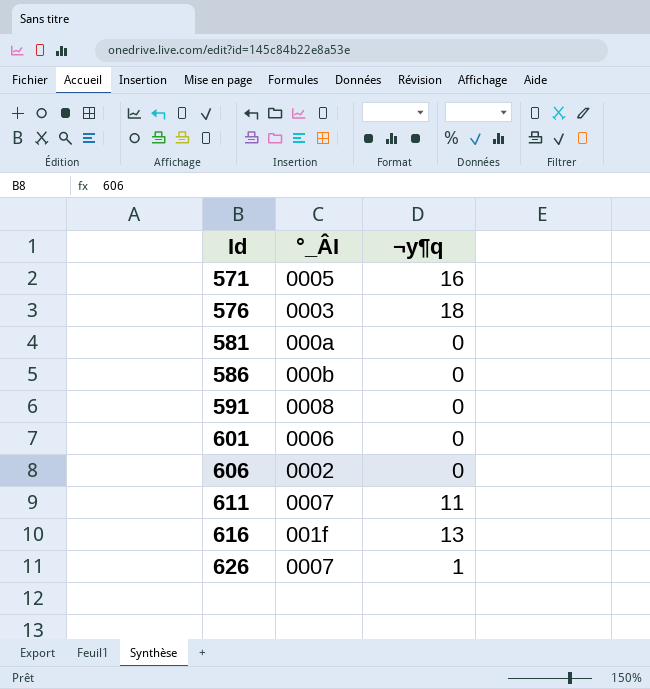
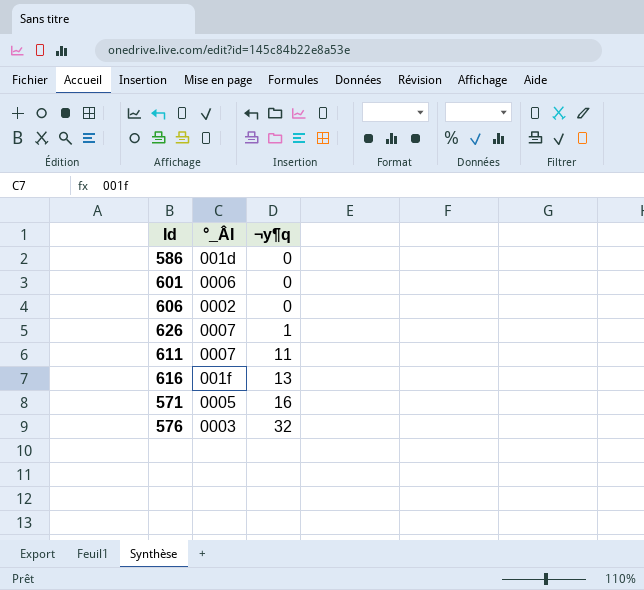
row order: Id ascending -> ¬y¶q ascending
row 581: 000a | 0 -> none
row 591: 0008 | 0 -> none
586 | °_ÂI: 000b -> 001d
576 | ¬y¶q: 18 -> 32

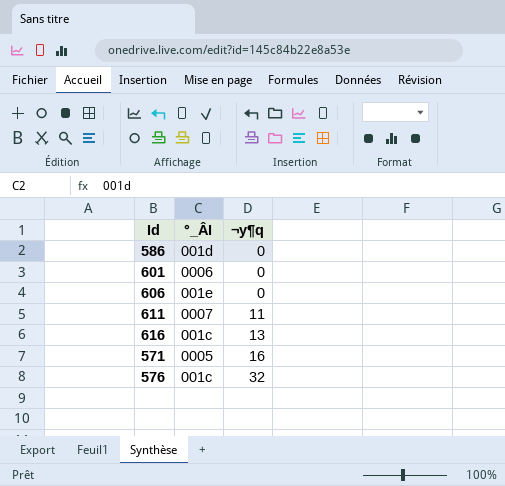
row 626: 0007 | 1 -> none
606 | °_ÂI: 0002 -> 001e
616 | °_ÂI: 001f -> 001c
576 | °_ÂI: 0003 -> 001c

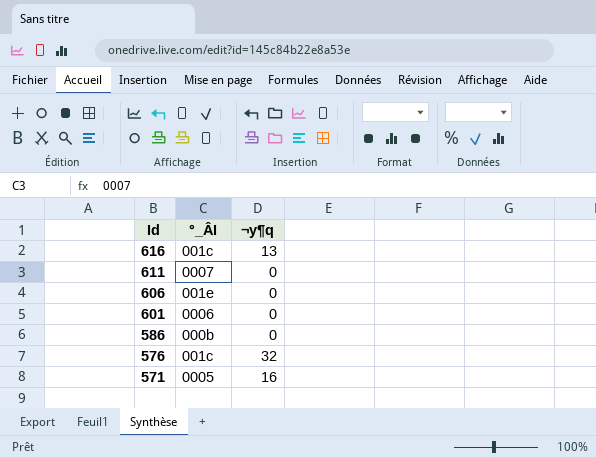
row order: ¬y¶q ascending -> Id descending
611 | ¬y¶q: 11 -> 0
586 | °_ÂI: 001d -> 000b

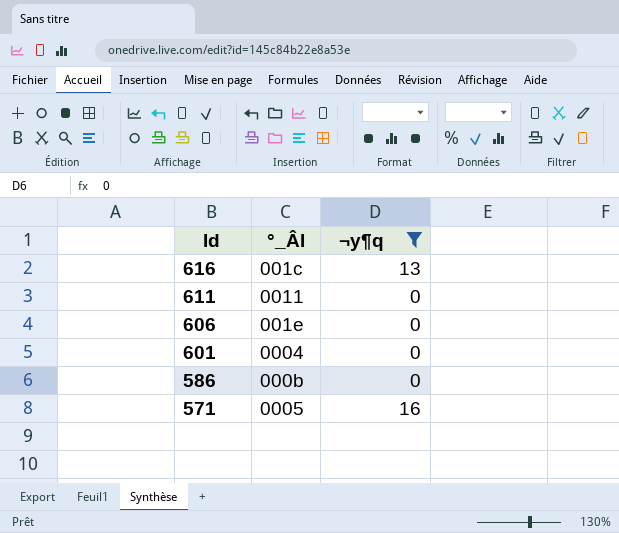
filter: none -> ¬y¶q != 32
611 | °_ÂI: 0007 -> 0011
601 | °_ÂI: 0006 -> 0004

